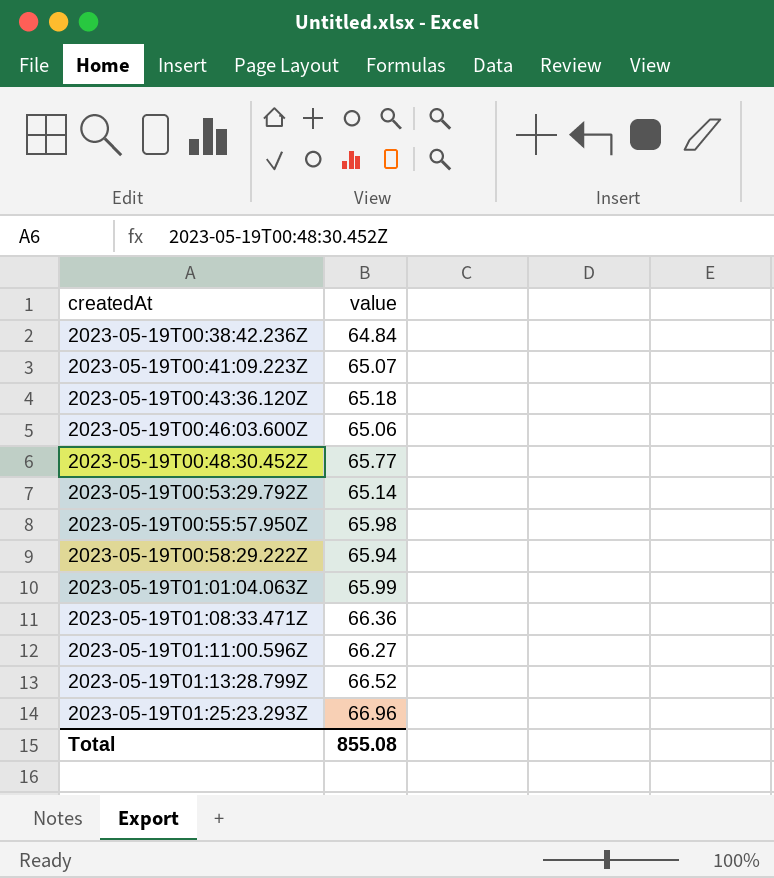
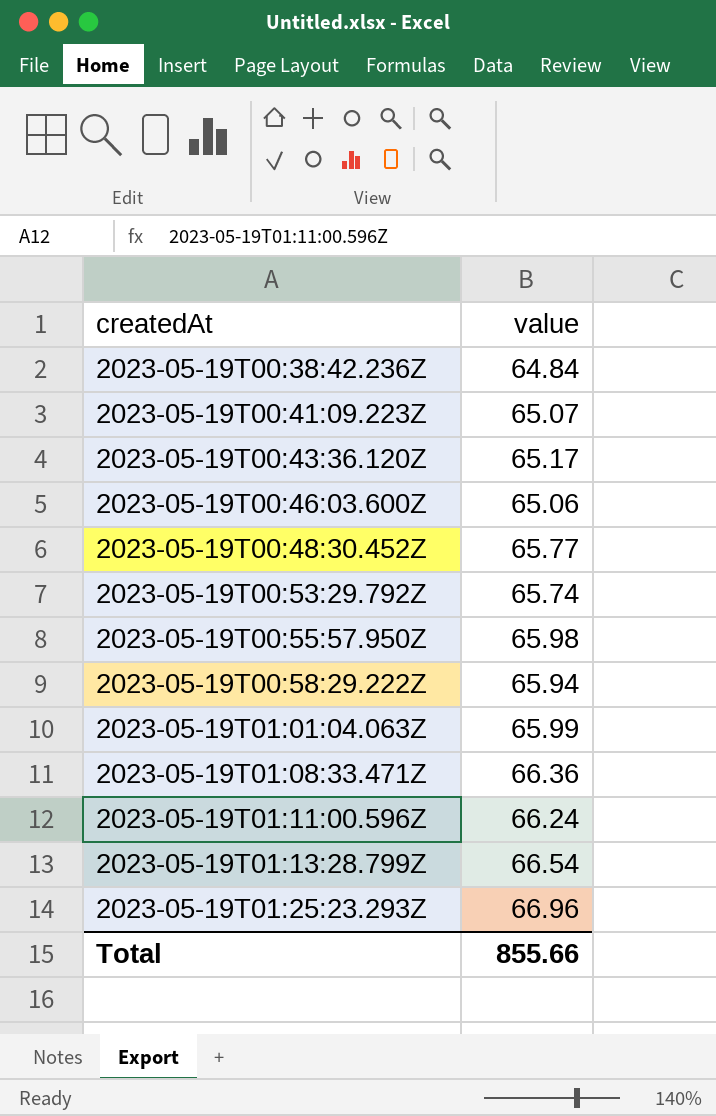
2023-05-19T00:43:36.120Z | value: 65.18 -> 65.17
2023-05-19T00:53:29.792Z | value: 65.14 -> 65.74
2023-05-19T01:11:00.596Z | value: 66.27 -> 66.24
2023-05-19T01:13:28.799Z | value: 66.52 -> 66.54
Total | value: 855.08 -> 855.66

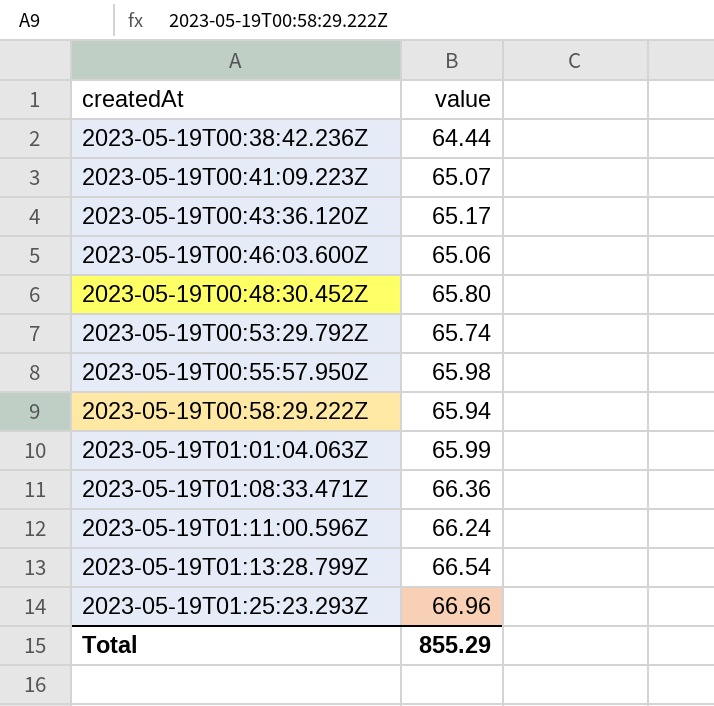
2023-05-19T00:38:42.236Z | value: 64.84 -> 64.44
2023-05-19T00:48:30.452Z | value: 65.77 -> 65.80
Total | value: 855.66 -> 855.29

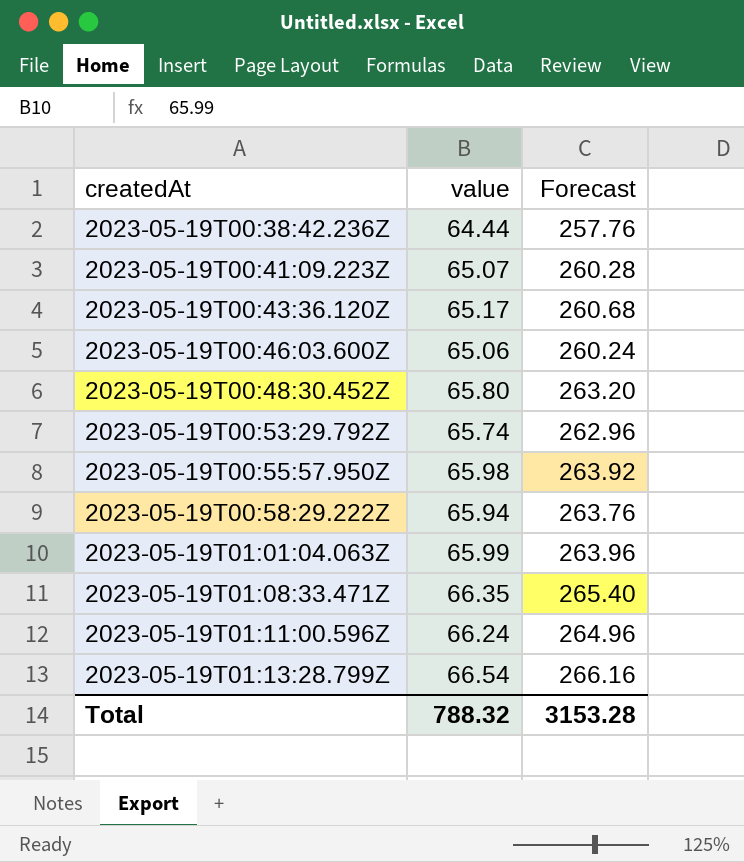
column Forecast | formula: none -> [value] * 4
row 2023-05-19T01:25:23.293Z: 66.96 -> none
2023-05-19T01:08:33.471Z | value: 66.36 -> 66.35
Total | value: 855.29 -> 788.32

